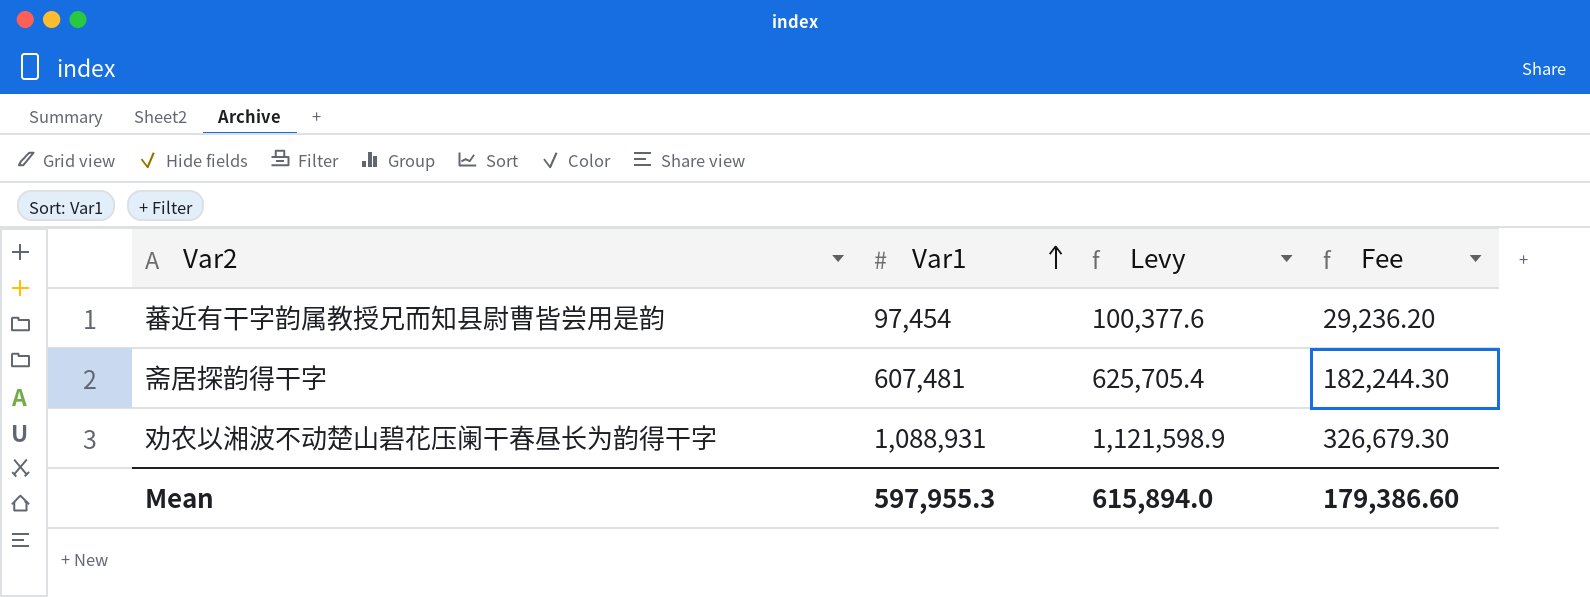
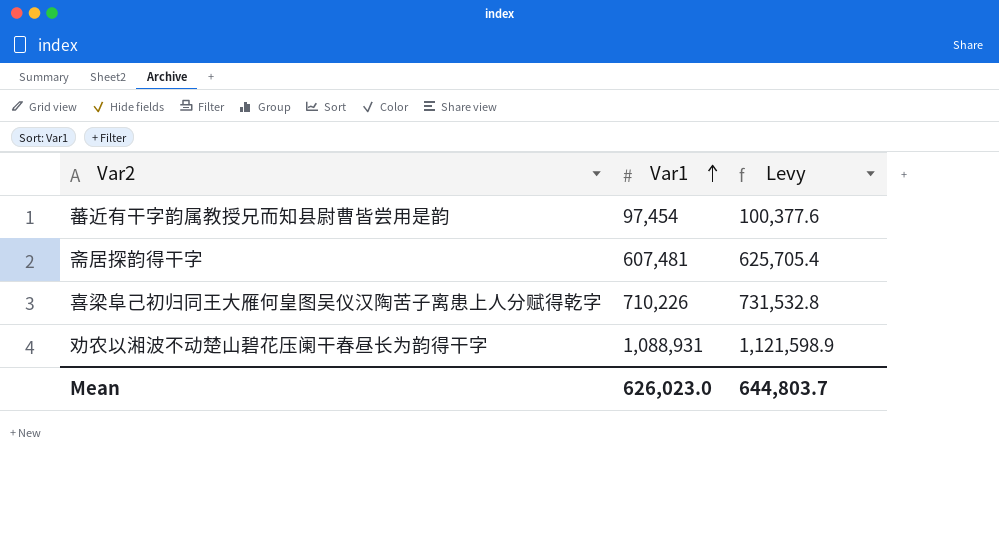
column Fee | formula: [Var1] * 0.3 -> none
row 喜梁阜己初归同王大雁何皇图吴仪汉陶苦子离患上人分赋得乾字: none -> 710,226 | 731,532.8
Mean | Var1: 597,955.3 -> 626,023.0
Mean | Levy: 615,894.0 -> 644,803.7

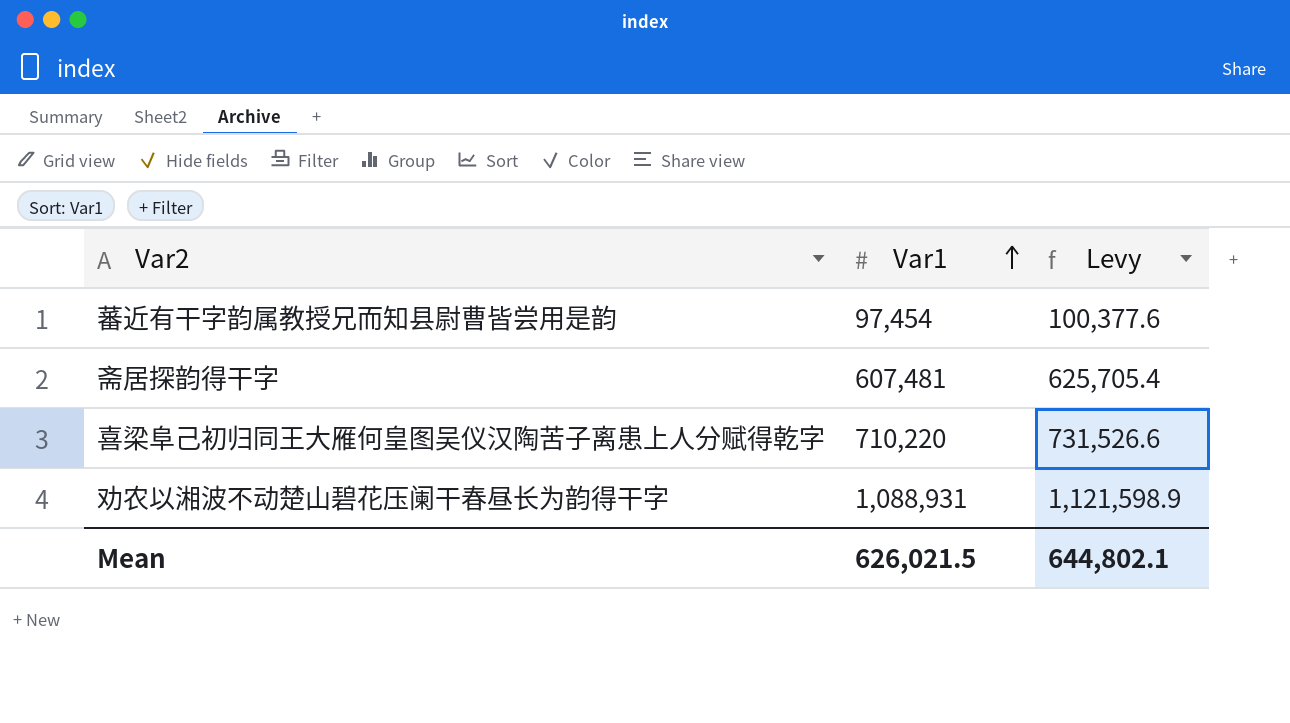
喜梁阜己初归同王大雁何皇图吴仪汉陶苦子离患上人分赋得乾字 | Var1: 710,226 -> 710,220
喜梁阜己初归同王大雁何皇图吴仪汉陶苦子离患上人分赋得乾字 | Levy: 731,532.8 -> 731,526.6
Mean | Var1: 626,023.0 -> 626,021.5
Mean | Levy: 644,803.7 -> 644,802.1

